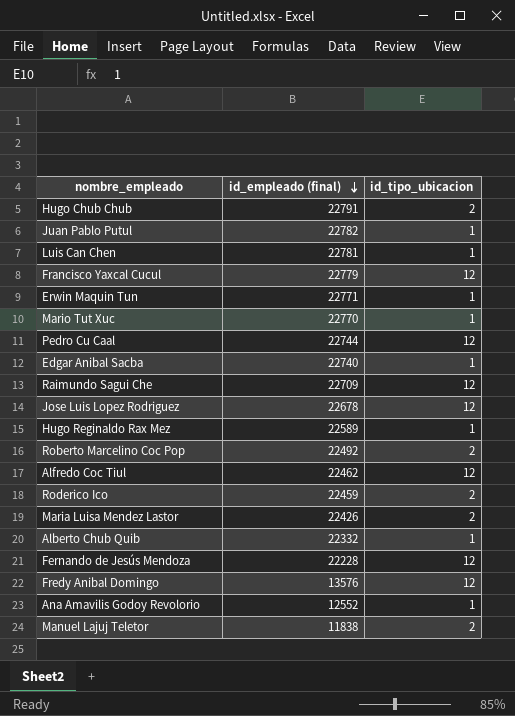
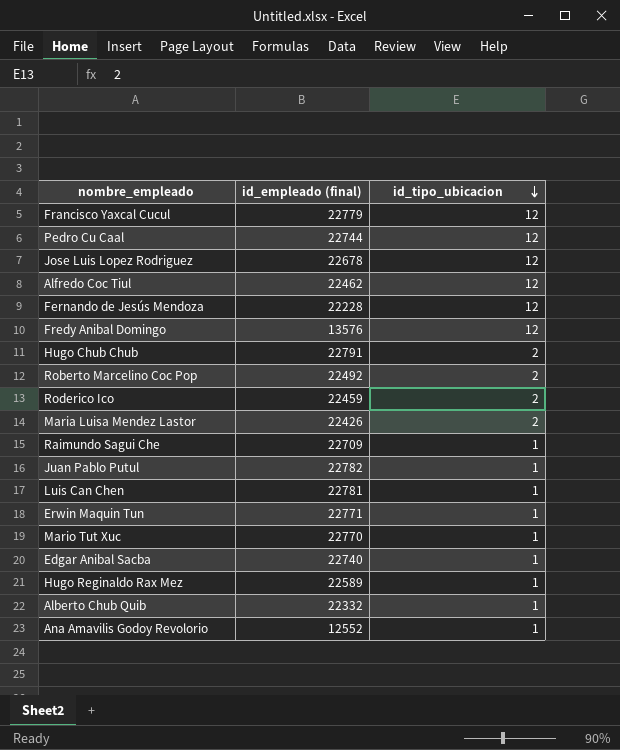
row order: id_empleado (final) descending -> id_tipo_ubicacion descending
row Manuel Lajuj Teletor: 11838 | 2 -> none
Raimundo Sagui Che | id_tipo_ubicacion: 12 -> 1

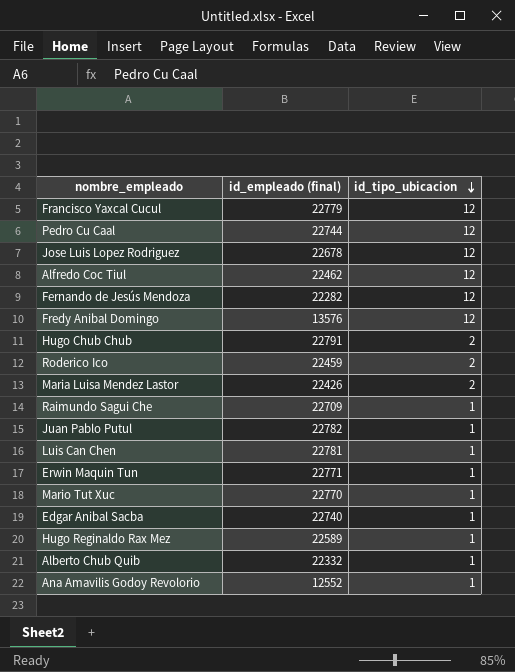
row Roberto Marcelino Coc Pop: 22492 | 2 -> none
Fernando de Jesús Mendoza | id_empleado (final): 22228 -> 22282

